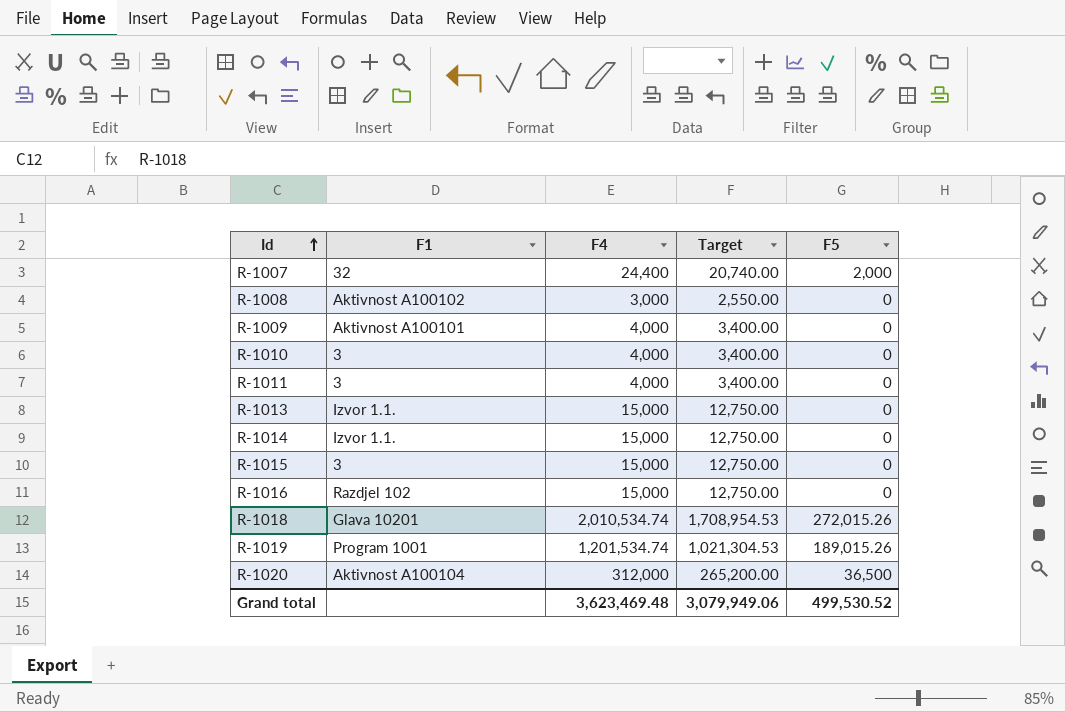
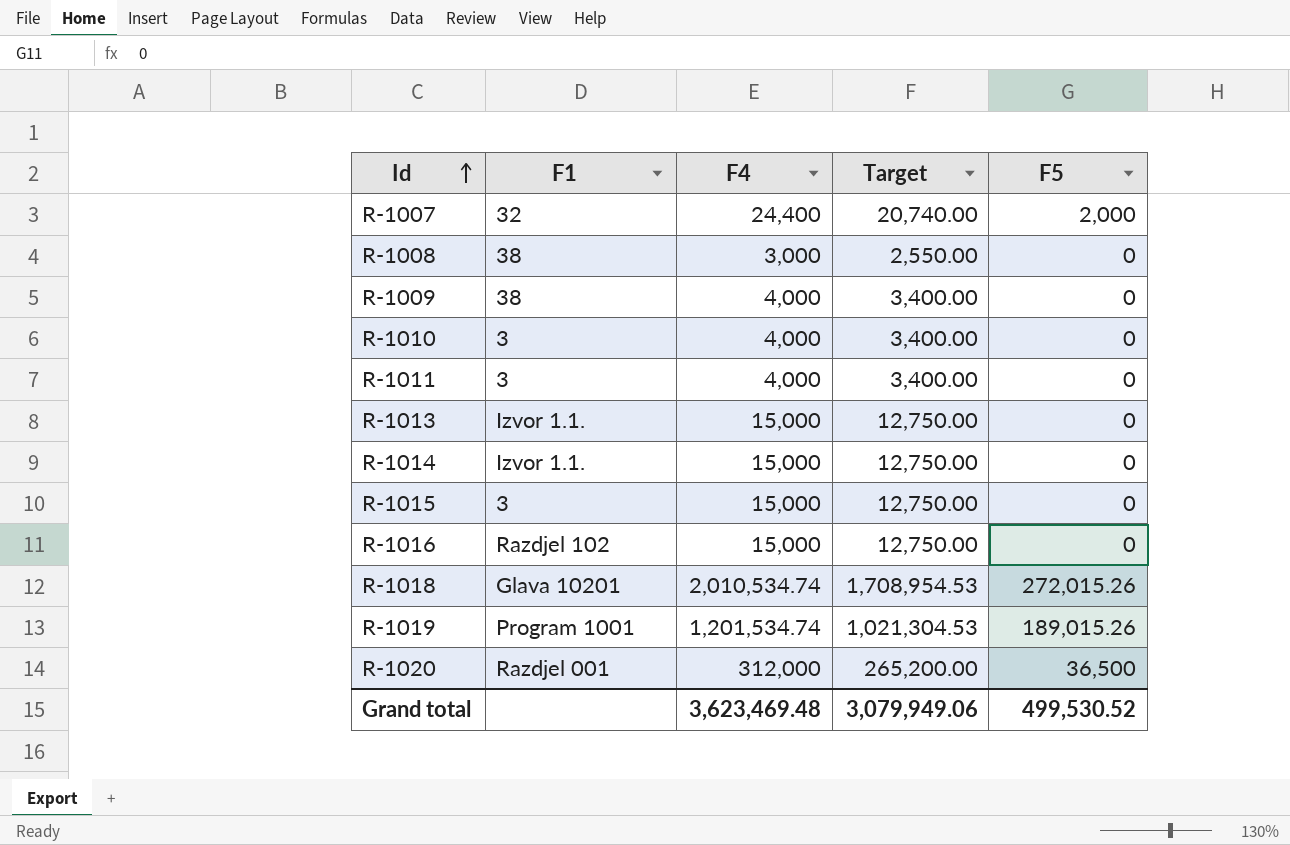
R-1008 | F1: Aktivnost A100102 -> 38
R-1009 | F1: Aktivnost A100101 -> 38
R-1020 | F1: Aktivnost A100104 -> Razdjel 001

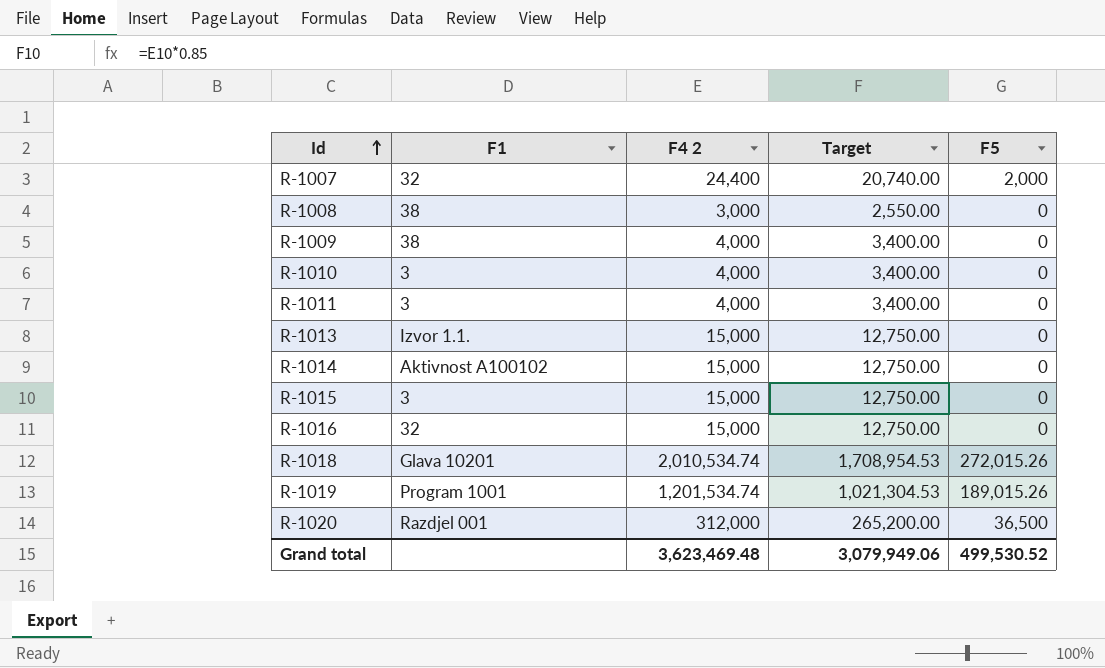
column name: F4 -> F4 2
R-1014 | F1: Izvor 1.1. -> Aktivnost A100102
R-1016 | F1: Razdjel 102 -> 32

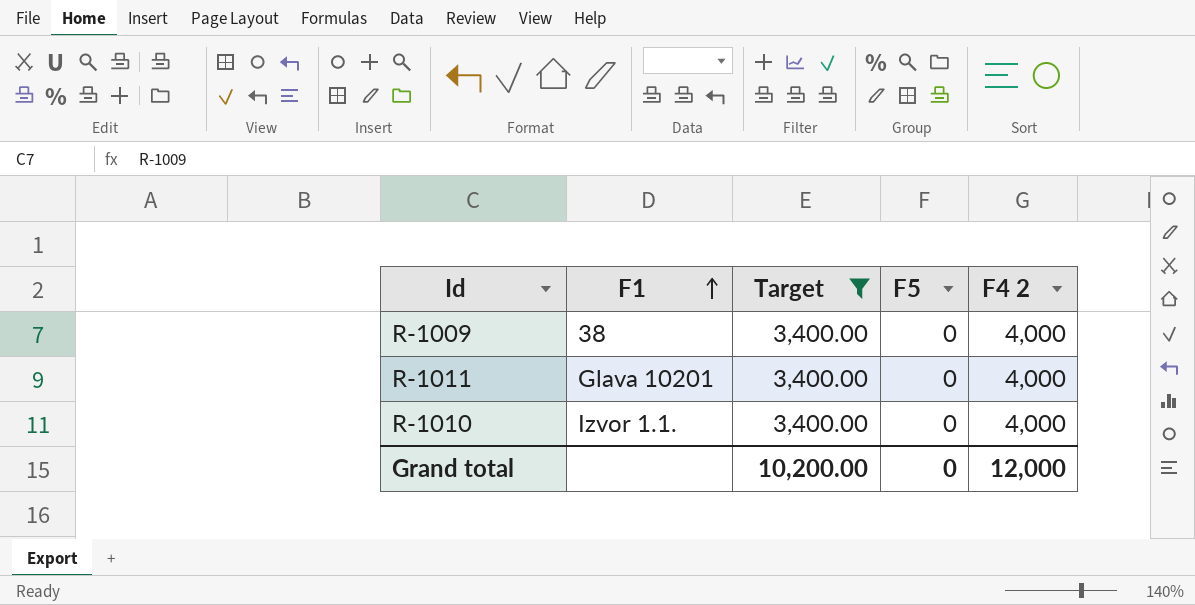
filter: none -> Target = 3,400.00
row order: Id ascending -> F1 ascending
column F4 2 | position: 3 -> 5
R-1011 | F1: 3 -> Glava 10201
R-1010 | F1: 3 -> Izvor 1.1.
Grand total | Target: 3,079,949.06 -> 10,200.00
Grand total | F5: 499,530.52 -> 0
Grand total | F4 2: 3,623,469.48 -> 12,000

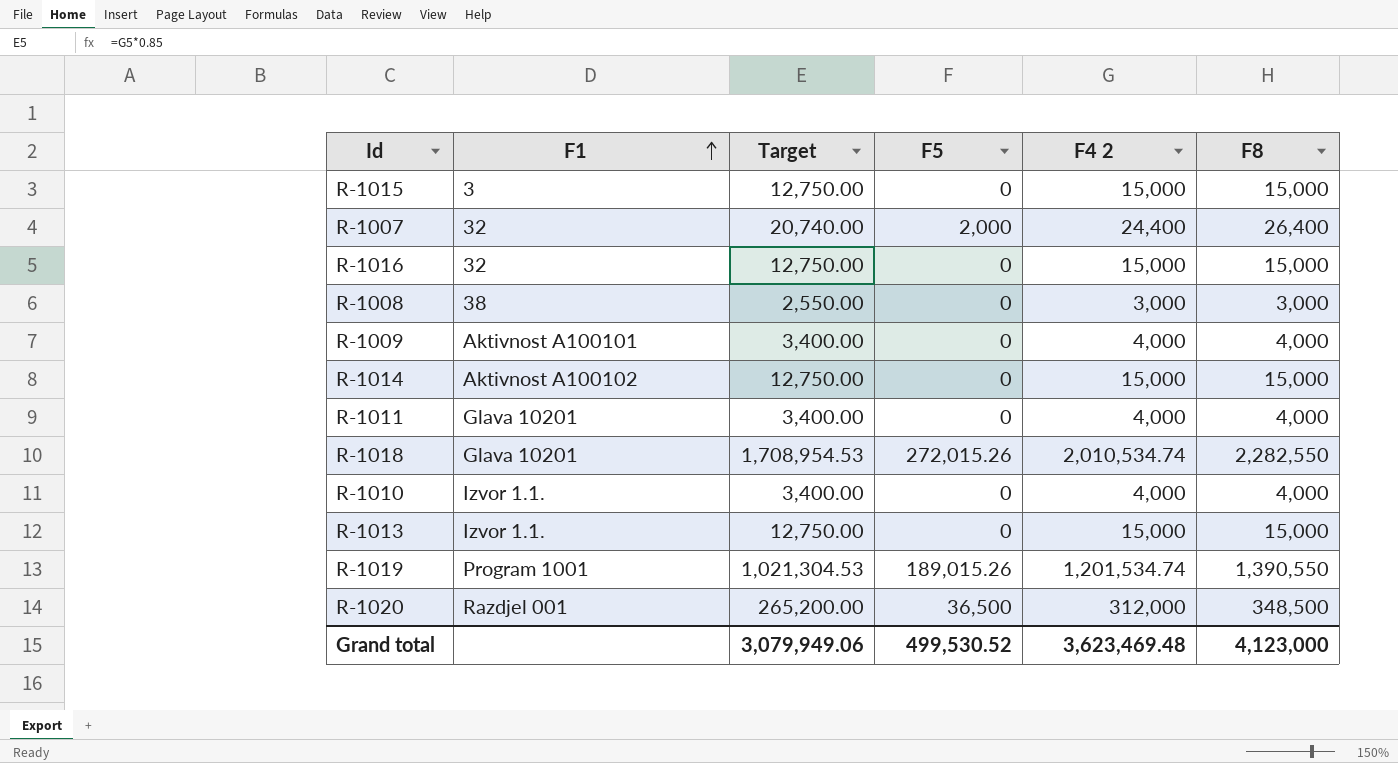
filter: Target = 3,400.00 -> none
column F8 | formula: none -> [F5] + [F4 2]
R-1009 | F1: 38 -> Aktivnost A100101
Grand total | Target: 10,200.00 -> 3,079,949.06
Grand total | F5: 0 -> 499,530.52
Grand total | F4 2: 12,000 -> 3,623,469.48

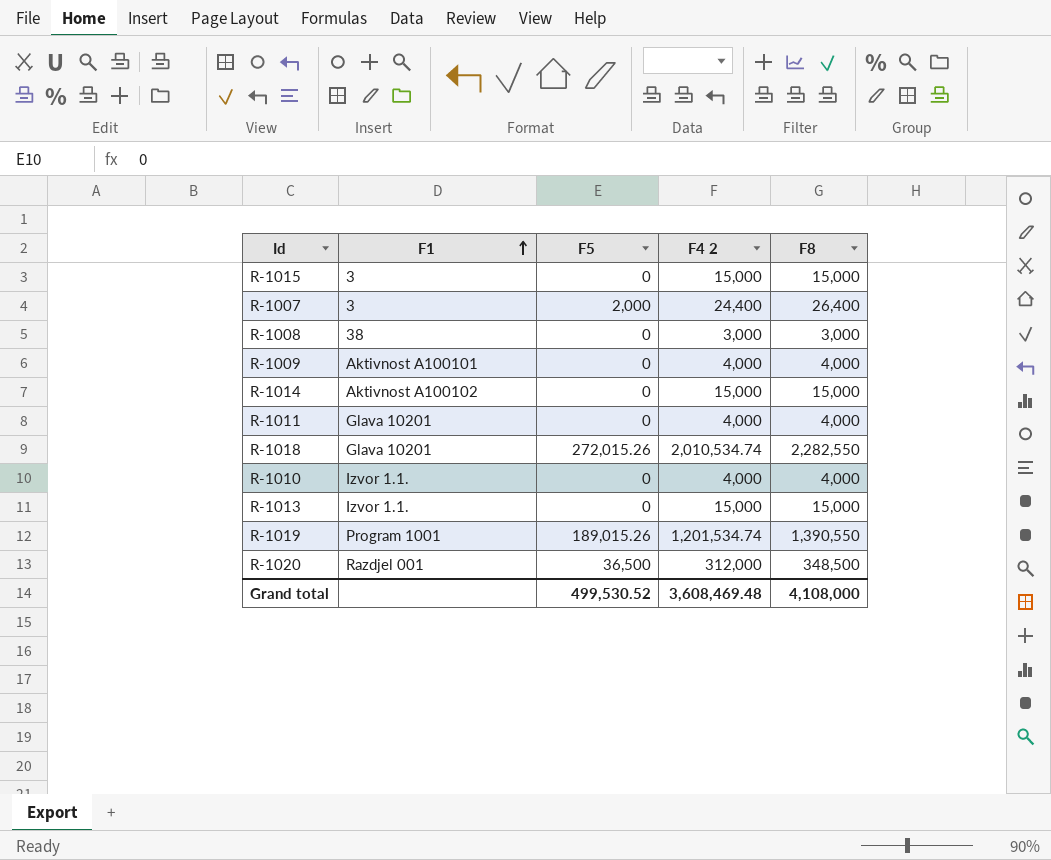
column Target | formula: [F4 2] * 0.85 -> none
row R-1016: 32 | 12,750.00 | 0 | 15,000 | 15,000 -> none
R-1007 | F1: 32 -> 3
Grand total | F4 2: 3,623,469.48 -> 3,608,469.48
Grand total | F8: 4,123,000 -> 4,108,000

